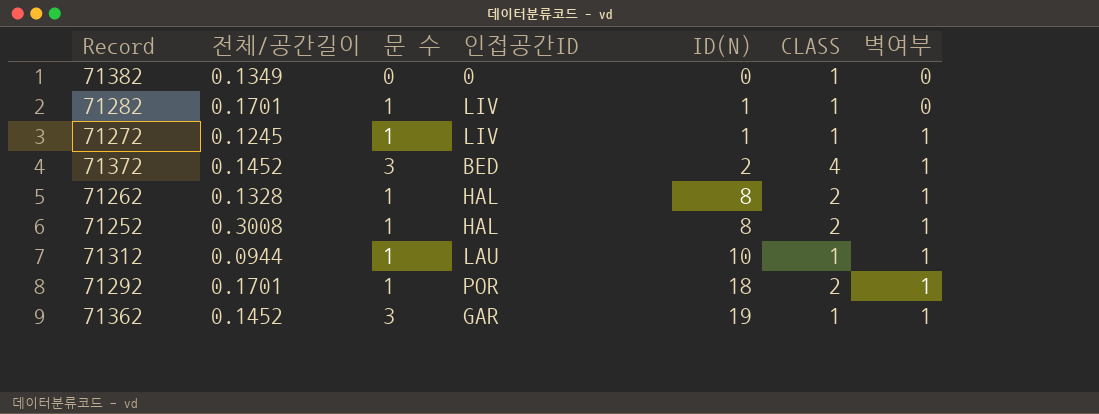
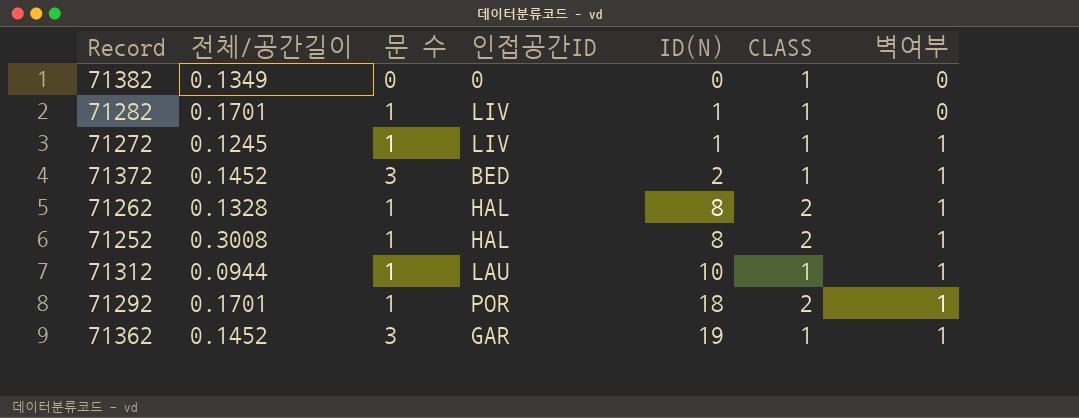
71372 | CLASS: 4 -> 1

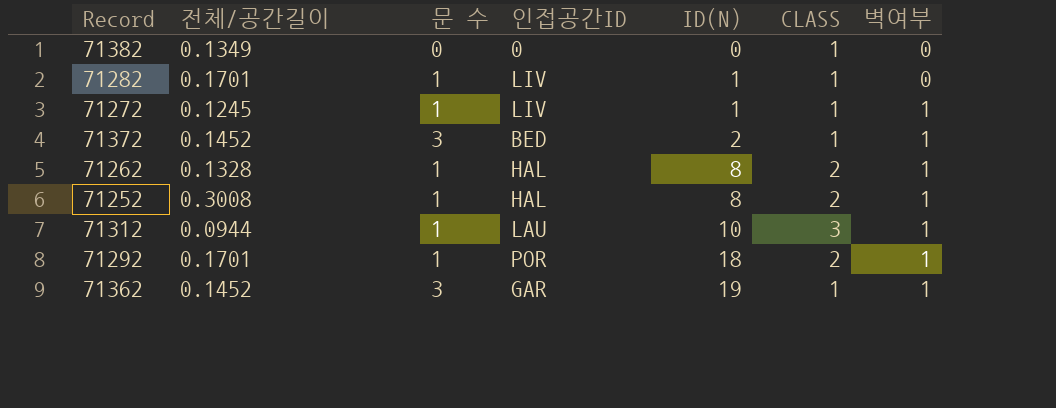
71312 | CLASS: 1 -> 3

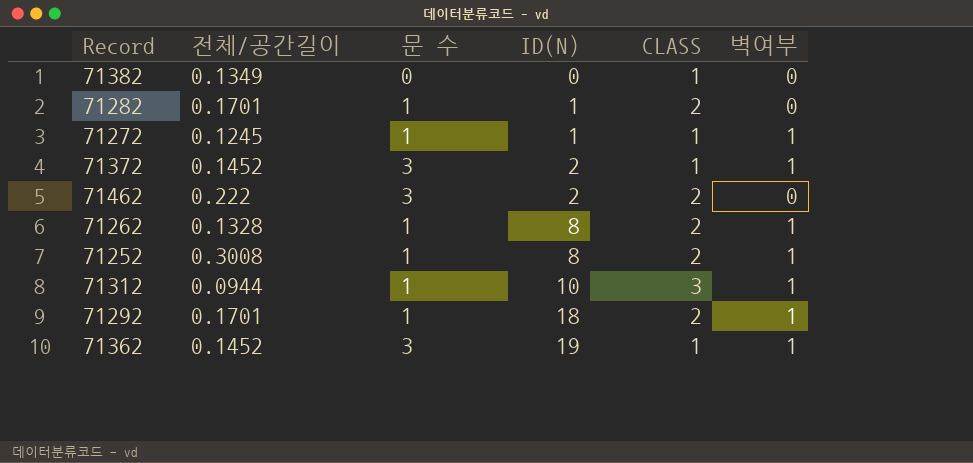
column 인접공간ID | position: 4 -> none
71282 | CLASS: 1 -> 2
row 71462: none -> 0.222 | 3 | 2 | 2 | 0

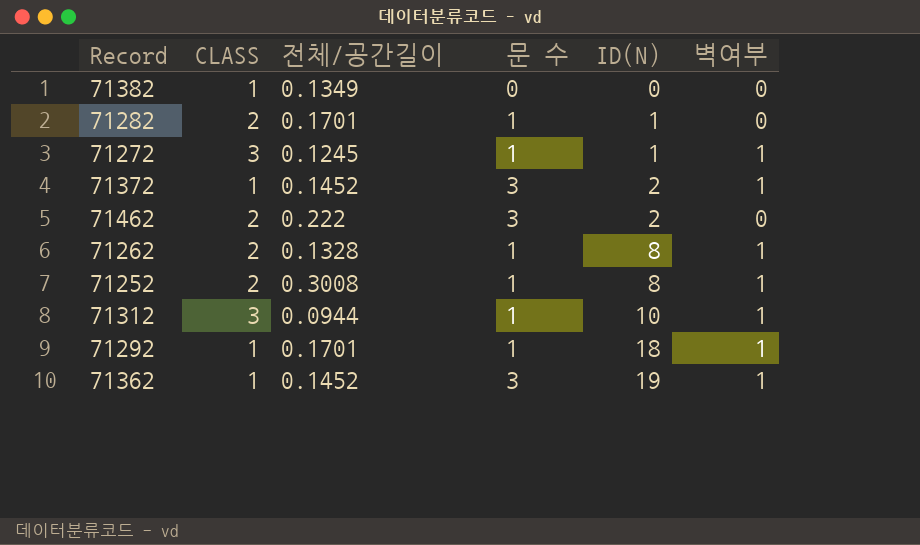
column CLASS | position: 5 -> 2
71272 | CLASS: 1 -> 3
71292 | CLASS: 2 -> 1

